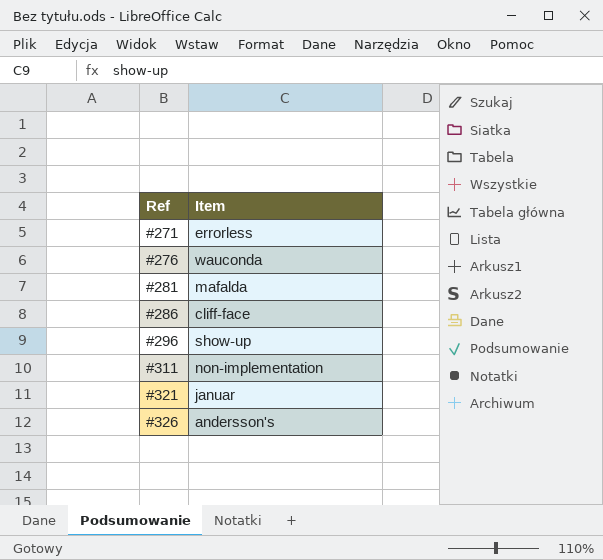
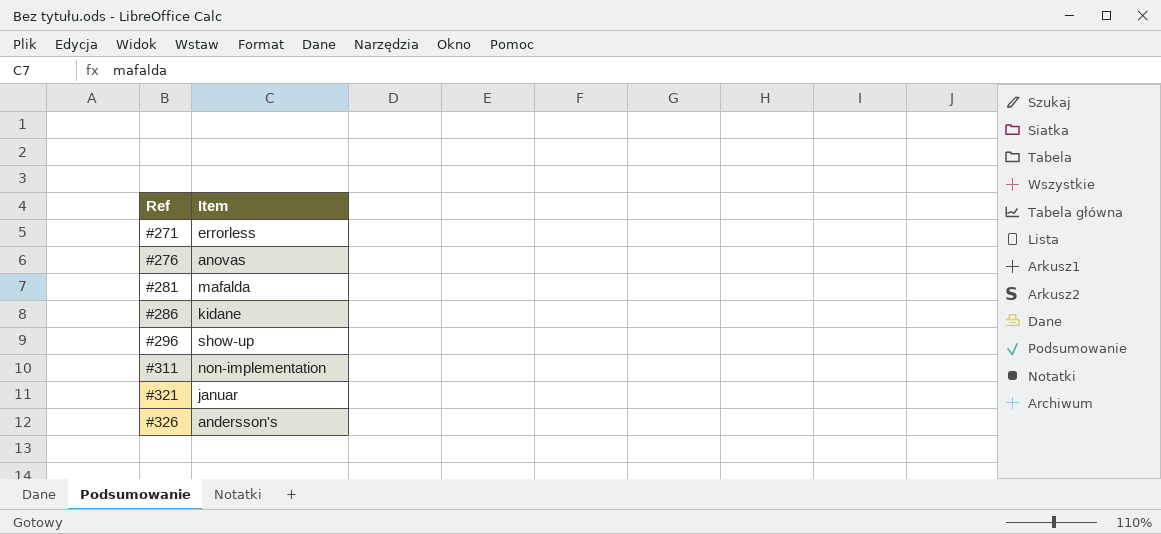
#276 | Item: wauconda -> anovas
#286 | Item: cliff-face -> kidane

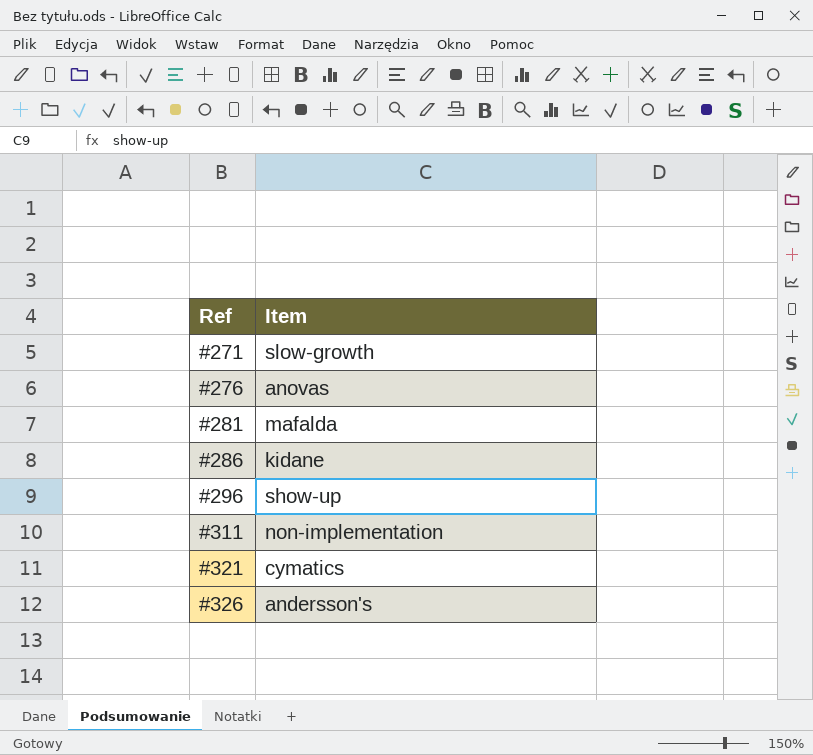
#271 | Item: errorless -> slow-growth
#321 | Item: januar -> cymatics

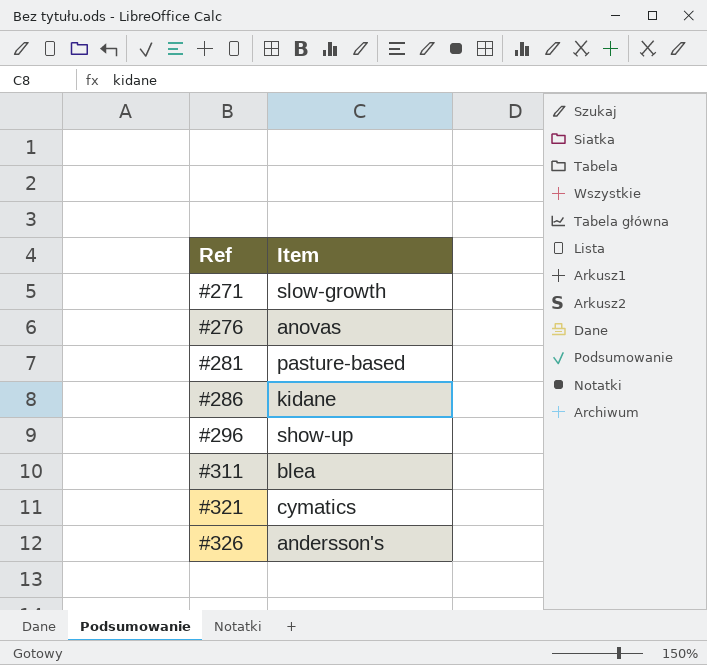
#281 | Item: mafalda -> pasture-based
#311 | Item: non-implementation -> blea

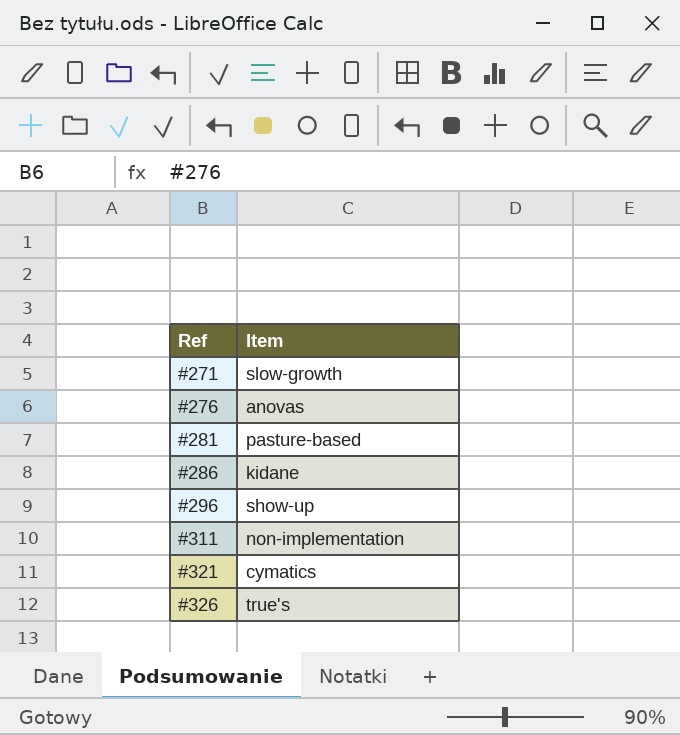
#311 | Item: blea -> non-implementation
#326 | Item: andersson's -> true's

